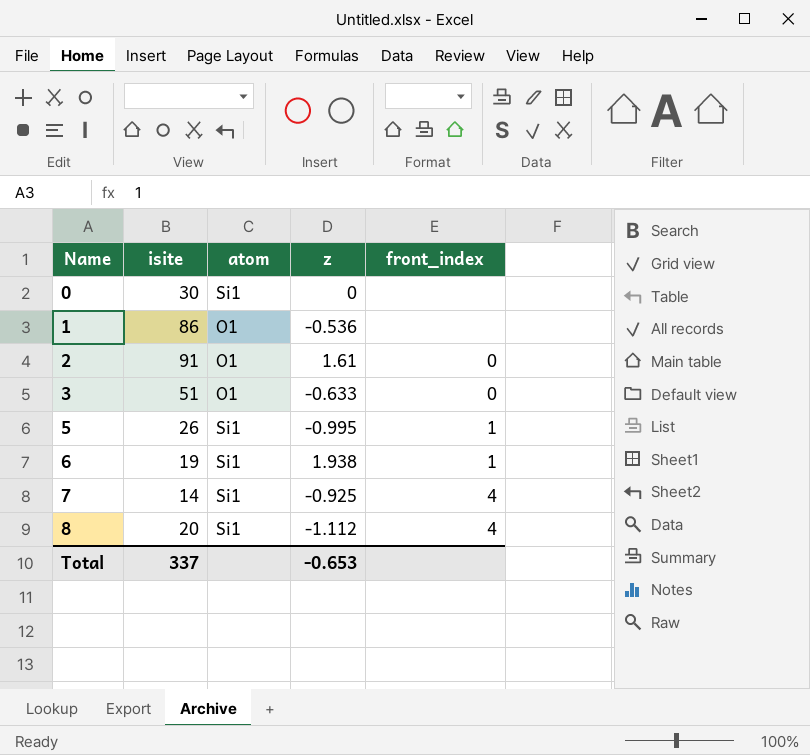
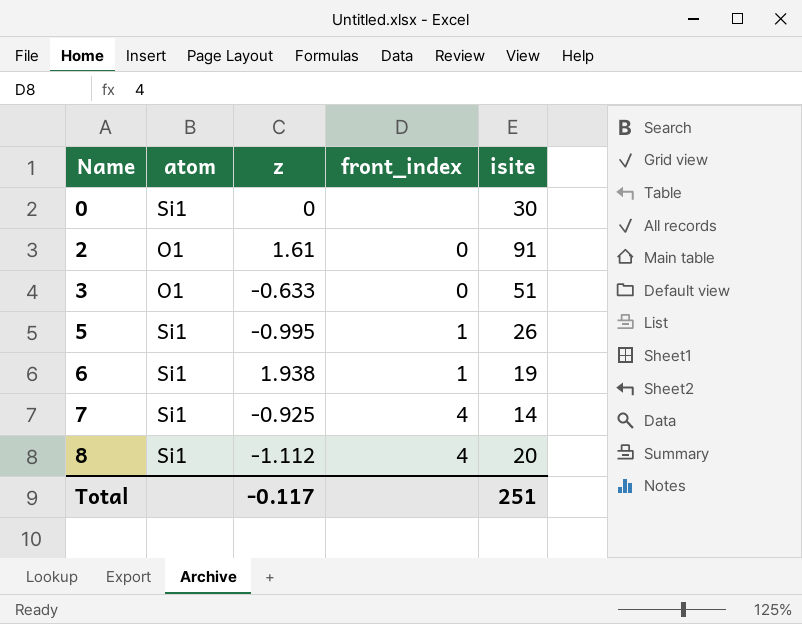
column isite | position: 2 -> 5
row 1: 86 | O1 | -0.536 | none -> none
Total | z: -0.653 -> -0.117
Total | isite: 337 -> 251

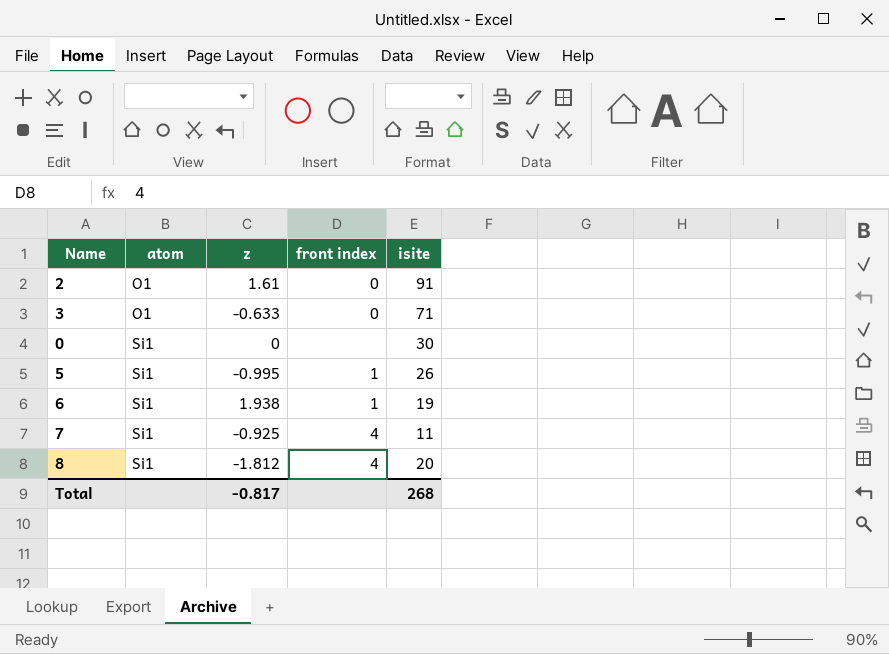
row order: Name ascending -> atom ascending
column name: front_index -> front index
3 | isite: 51 -> 71
7 | isite: 14 -> 11
8 | z: -1.112 -> -1.812
Total | z: -0.117 -> -0.817
Total | isite: 251 -> 268

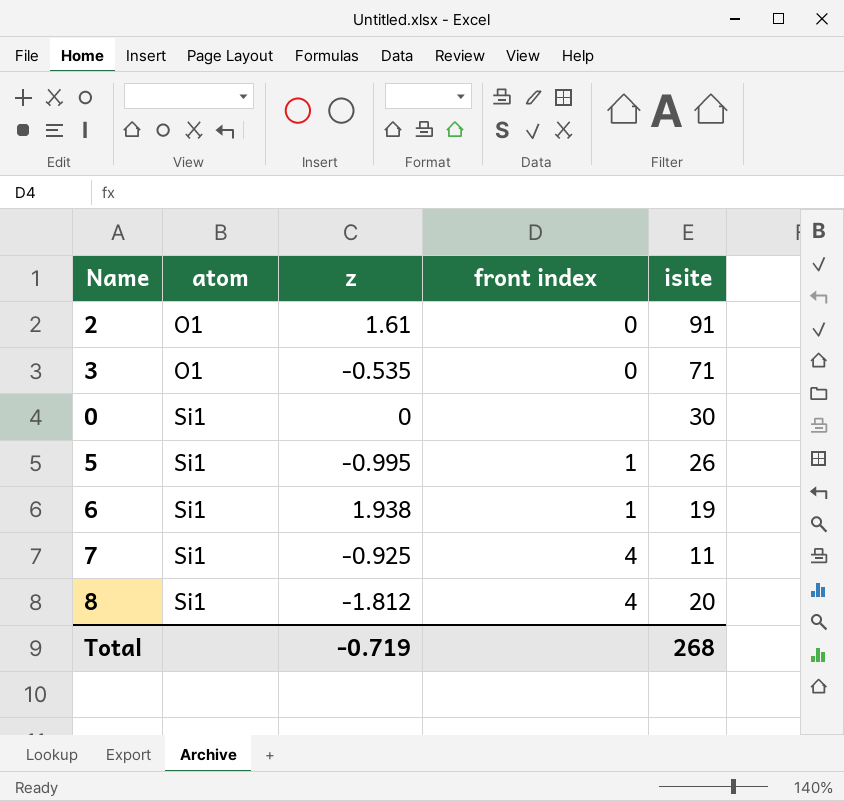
3 | z: -0.633 -> -0.535
Total | z: -0.817 -> -0.719

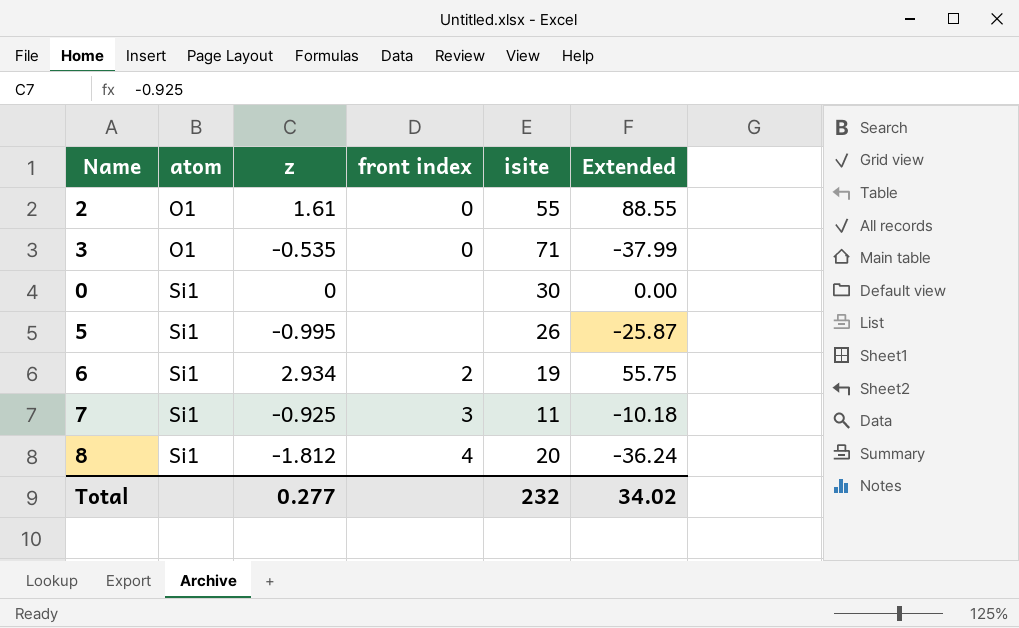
column Extended | formula: none -> [z] * [isite]
2 | isite: 91 -> 55
5 | front index: 1 -> none
6 | z: 1.938 -> 2.934
6 | front index: 1 -> 2
7 | front index: 4 -> 3
Total | z: -0.719 -> 0.277
Total | isite: 268 -> 232

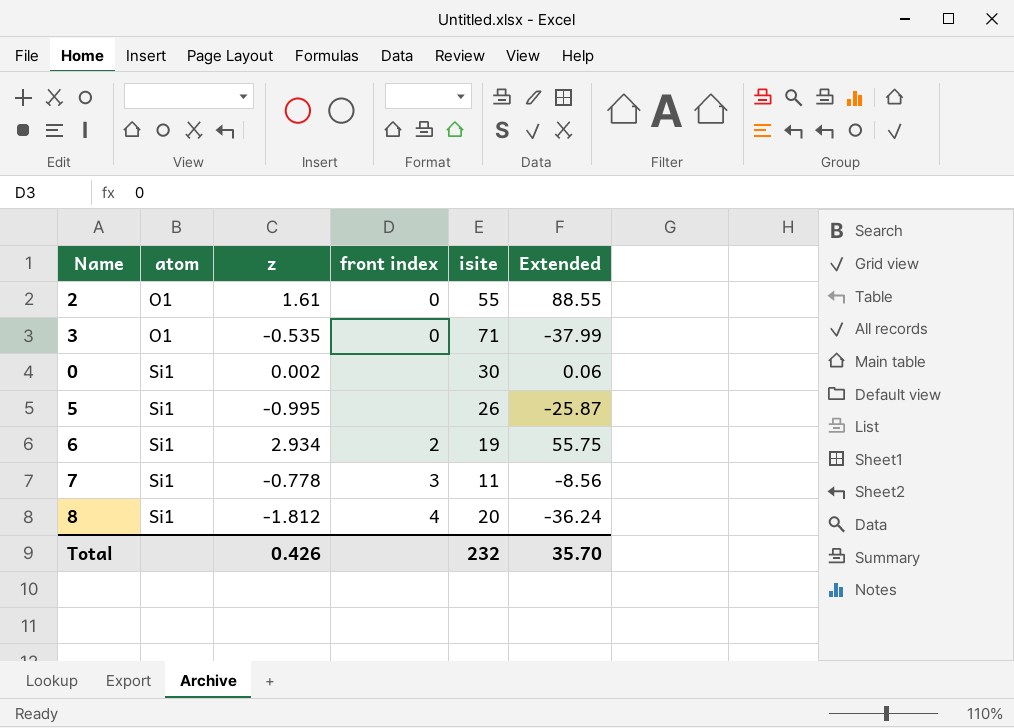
0 | z: 0 -> 0.002
0 | Extended: 0.00 -> 0.06
7 | z: -0.925 -> -0.778
7 | Extended: -10.18 -> -8.56
Total | z: 0.277 -> 0.426
Total | Extended: 34.02 -> 35.70

